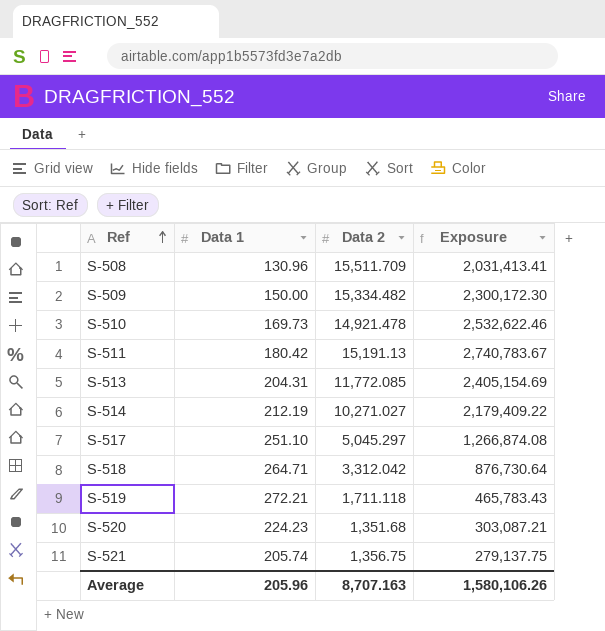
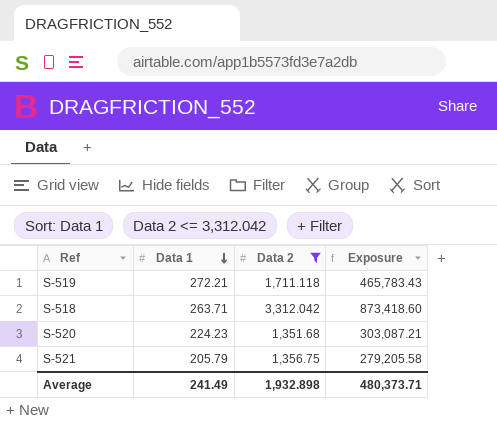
filter: none -> Data 2 <= 3,312.042
row order: Ref ascending -> Data 1 descending
S-518 | Data 1: 264.71 -> 263.71
S-518 | Exposure: 876,730.64 -> 873,418.60
S-521 | Data 1: 205.74 -> 205.79
S-521 | Exposure: 279,137.75 -> 279,205.58
Average | Data 1: 205.96 -> 241.49
Average | Data 2: 8,707.163 -> 1,932.898
Average | Exposure: 1,580,106.26 -> 480,373.71

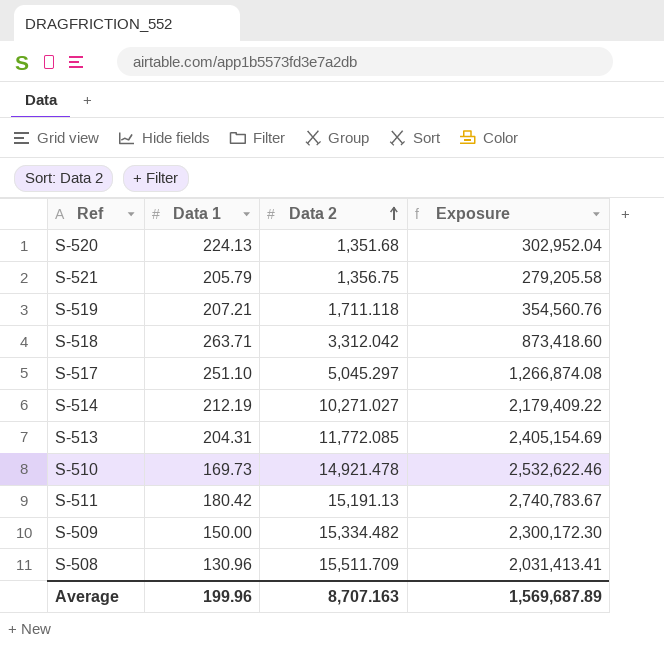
filter: Data 2 <= 3,312.042 -> none
row order: Data 1 descending -> Data 2 ascending
S-520 | Data 1: 224.23 -> 224.13
S-520 | Exposure: 303,087.21 -> 302,952.04
S-519 | Data 1: 272.21 -> 207.21
S-519 | Exposure: 465,783.43 -> 354,560.76
Average | Data 1: 241.49 -> 199.96
Average | Data 2: 1,932.898 -> 8,707.163
Average | Exposure: 480,373.71 -> 1,569,687.89

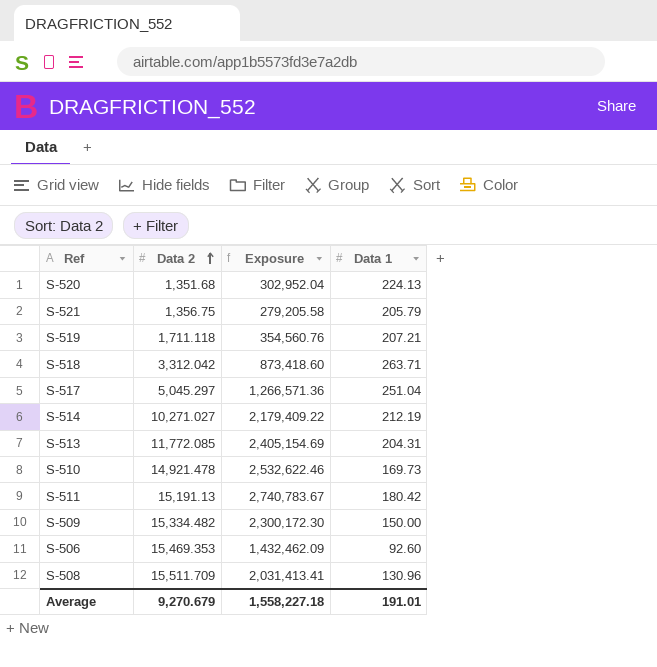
column Data 1 | position: 2 -> 4
S-517 | Exposure: 1,266,874.08 -> 1,266,571.36
S-517 | Data 1: 251.10 -> 251.04
row S-506: none -> 15,469.353 | 1,432,462.09 | 92.60
Average | Data 2: 8,707.163 -> 9,270.679
Average | Exposure: 1,569,687.89 -> 1,558,227.18
Average | Data 1: 199.96 -> 191.01

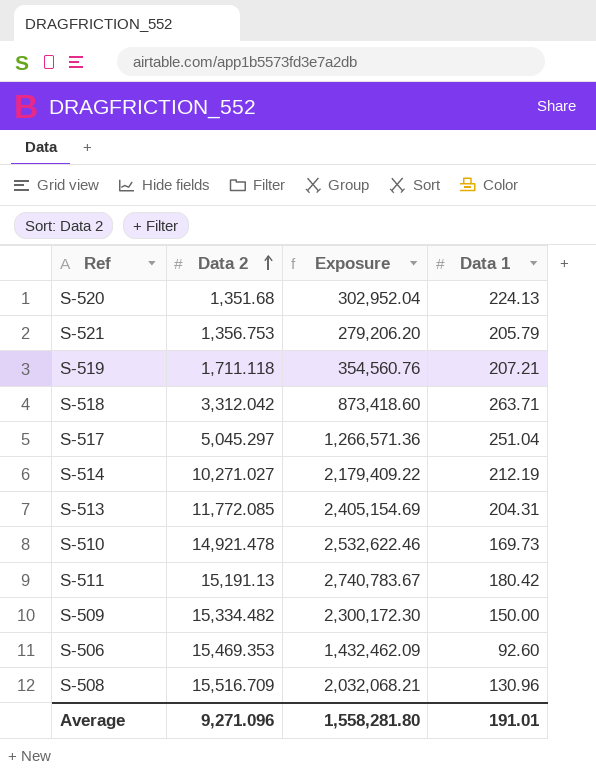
S-521 | Data 2: 1,356.75 -> 1,356.753
S-521 | Exposure: 279,205.58 -> 279,206.20
S-508 | Data 2: 15,511.709 -> 15,516.709
S-508 | Exposure: 2,031,413.41 -> 2,032,068.21
Average | Data 2: 9,270.679 -> 9,271.096
Average | Exposure: 1,558,227.18 -> 1,558,281.80

